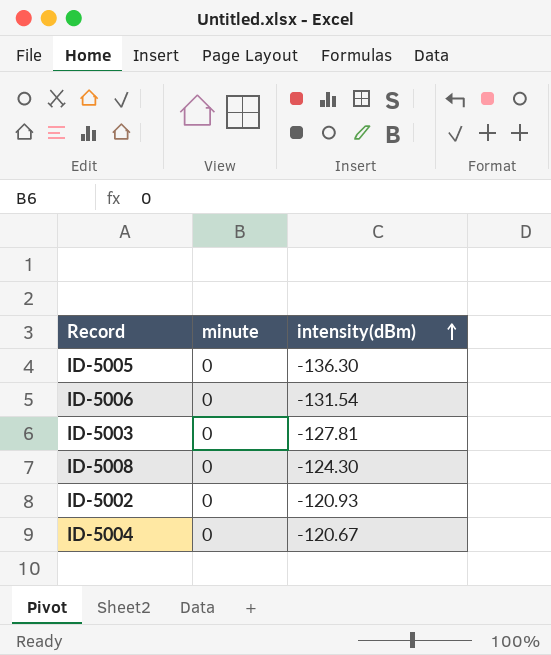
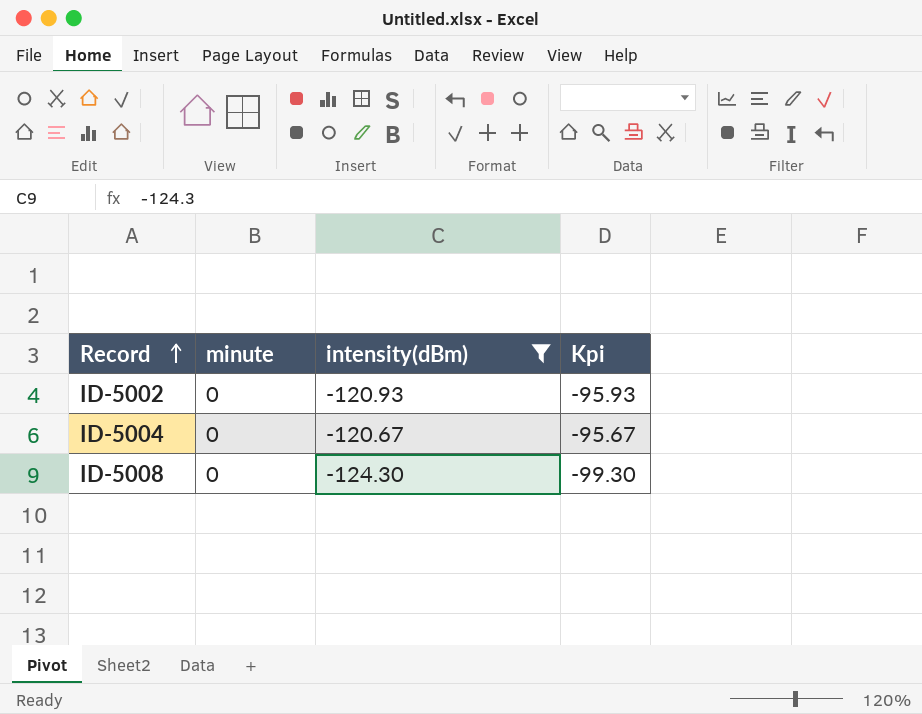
filter: none -> intensity(dBm) >= -124.30
row order: intensity(dBm) ascending -> Record ascending
column Kpi | formula: none -> [intensity(dBm)] + 25

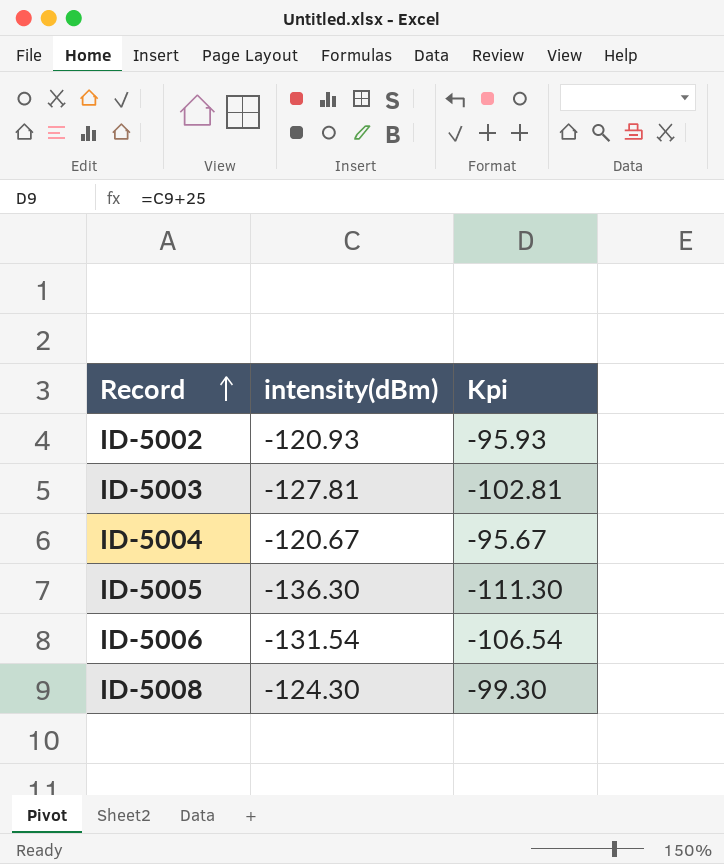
filter: intensity(dBm) >= -124.30 -> none
column minute | position: 2 -> none

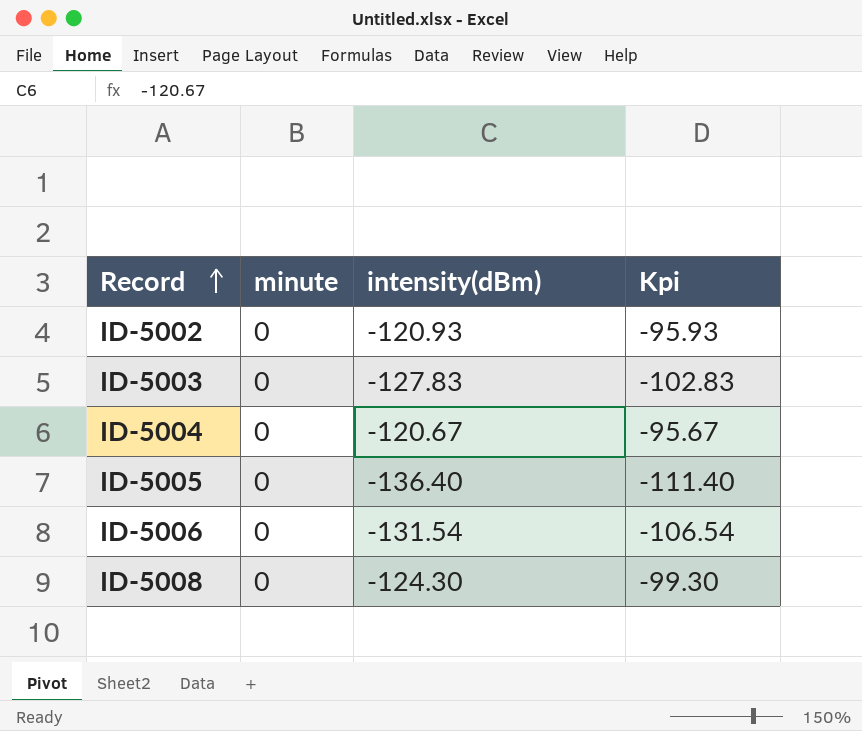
column minute | position: none -> 2
ID-5003 | intensity(dBm): -127.81 -> -127.83
ID-5003 | Kpi: -102.81 -> -102.83
ID-5005 | intensity(dBm): -136.30 -> -136.40
ID-5005 | Kpi: -111.30 -> -111.40

